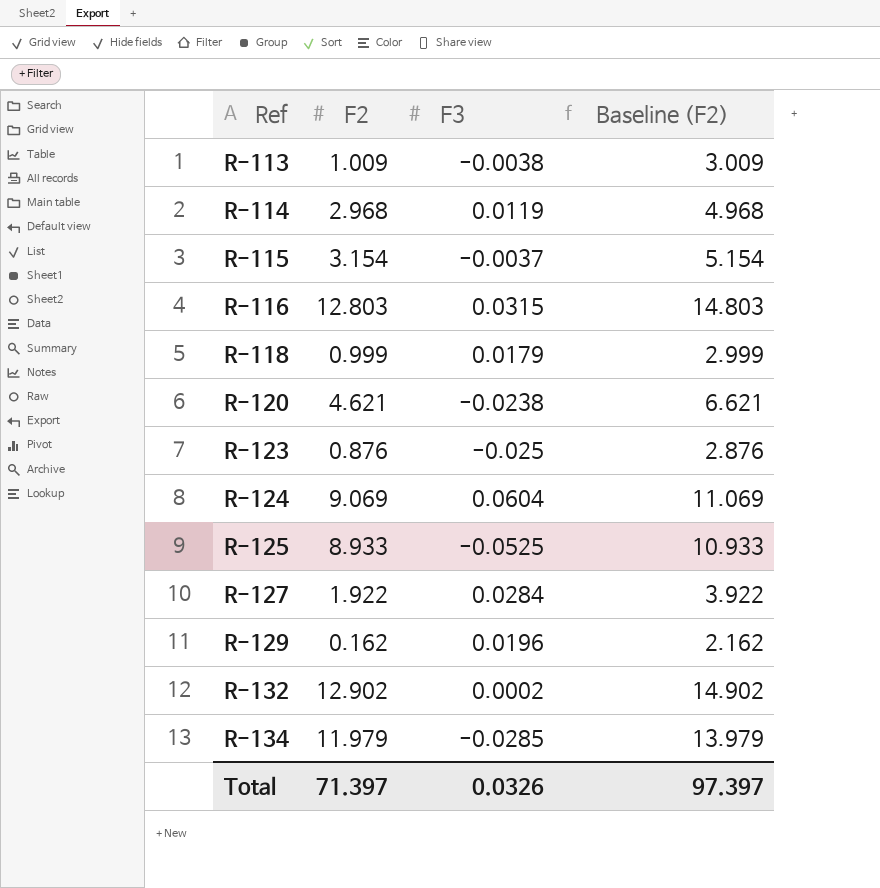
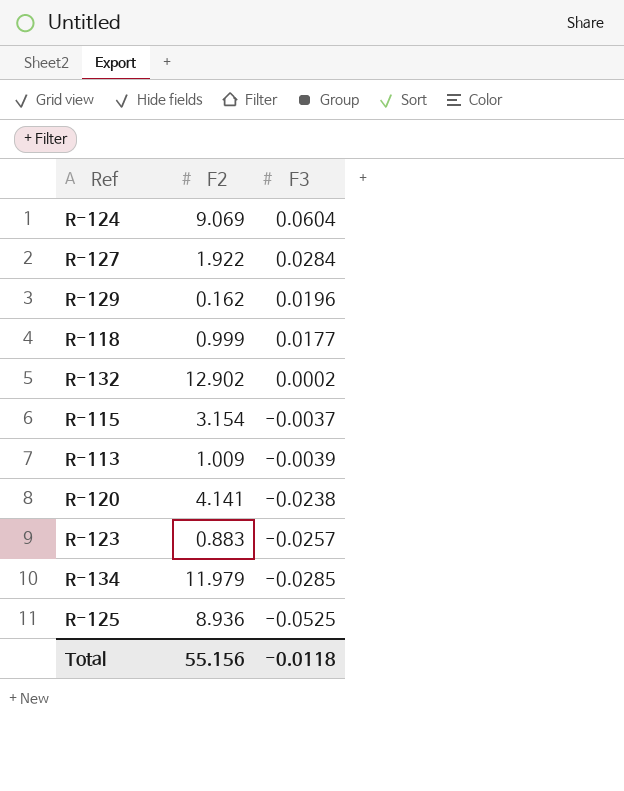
row order: Ref ascending -> F3 descending
column Baseline (F2) | formula: [F2] + 2 -> none
row R-114: 2.968 | 0.0119 | 4.968 -> none
row R-116: 12.803 | 0.0315 | 14.803 -> none
R-118 | F3: 0.0179 -> 0.0177
R-113 | F3: -0.0038 -> -0.0039
R-120 | F2: 4.621 -> 4.141
R-123 | F2: 0.876 -> 0.883
R-123 | F3: -0.025 -> -0.0257
R-125 | F2: 8.933 -> 8.936
Total | F2: 71.397 -> 55.156
Total | F3: 0.0326 -> -0.0118

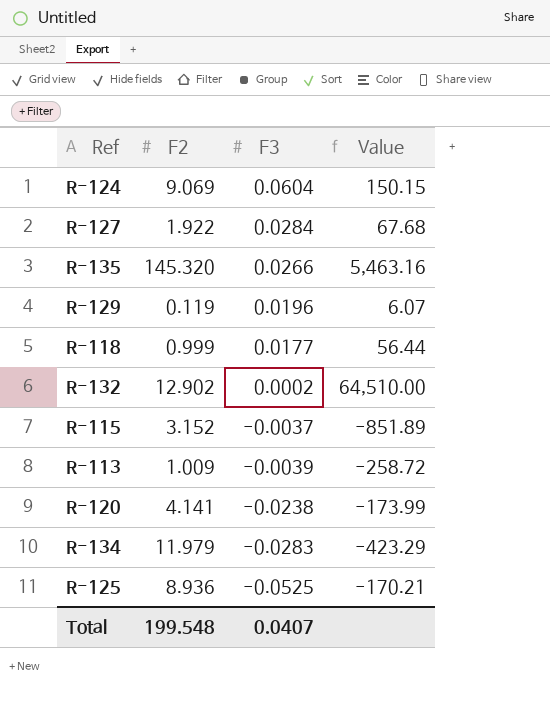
column Value | formula: none -> [F2] / [F3]
row R-123: 0.883 | -0.0257 -> none
row R-135: none -> 145.320 | 0.0266 | 5,463.16
R-129 | F2: 0.162 -> 0.119
R-115 | F2: 3.154 -> 3.152
R-134 | F3: -0.0285 -> -0.0283
Total | F2: 55.156 -> 199.548
Total | F3: -0.0118 -> 0.0407

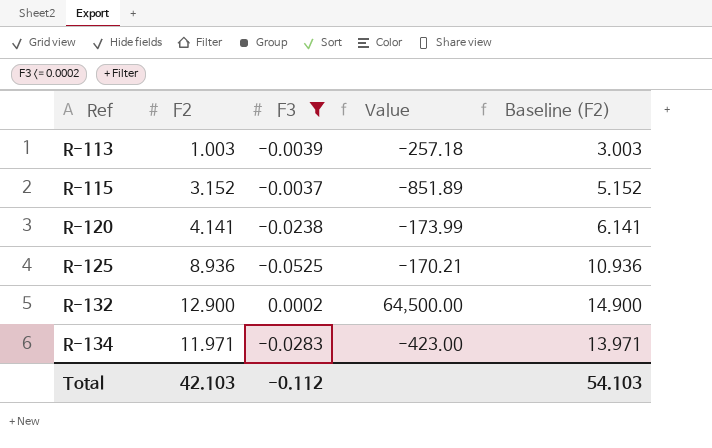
filter: none -> F3 <= 0.0002
row order: F3 descending -> Ref ascending
column Baseline (F2) | formula: none -> [F2] + 2
R-113 | F2: 1.009 -> 1.003
R-113 | Value: -258.72 -> -257.18
R-132 | F2: 12.902 -> 12.900
R-132 | Value: 64,510.00 -> 64,500.00
R-134 | F2: 11.979 -> 11.971
R-134 | Value: -423.29 -> -423.00
Total | F2: 199.548 -> 42.103
Total | F3: 0.0407 -> -0.112

